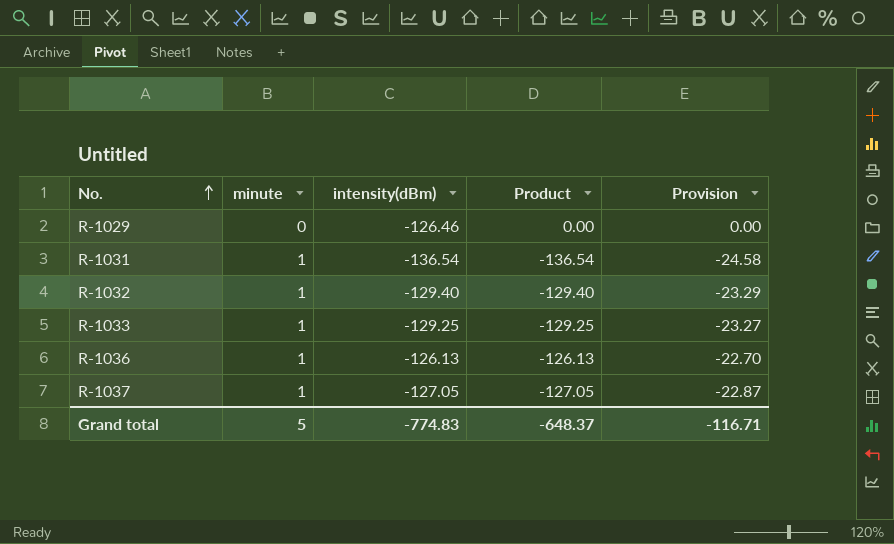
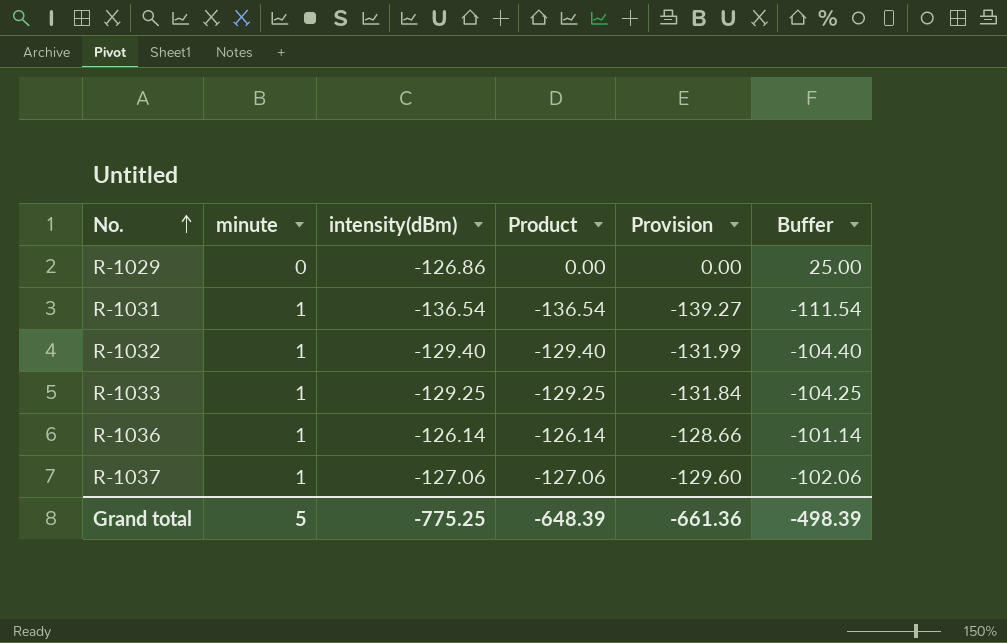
column Provision | formula: [Product] * 0.18 -> [Product] * 1.02
column Buffer | formula: none -> [Product] + 25
R-1029 | intensity(dBm): -126.46 -> -126.86
R-1036 | intensity(dBm): -126.13 -> -126.14
R-1036 | Product: -126.13 -> -126.14
R-1037 | intensity(dBm): -127.05 -> -127.06
R-1037 | Product: -127.05 -> -127.06
Grand total | intensity(dBm): -774.83 -> -775.25
Grand total | Product: -648.37 -> -648.39
Grand total | Provision: -116.71 -> -661.36

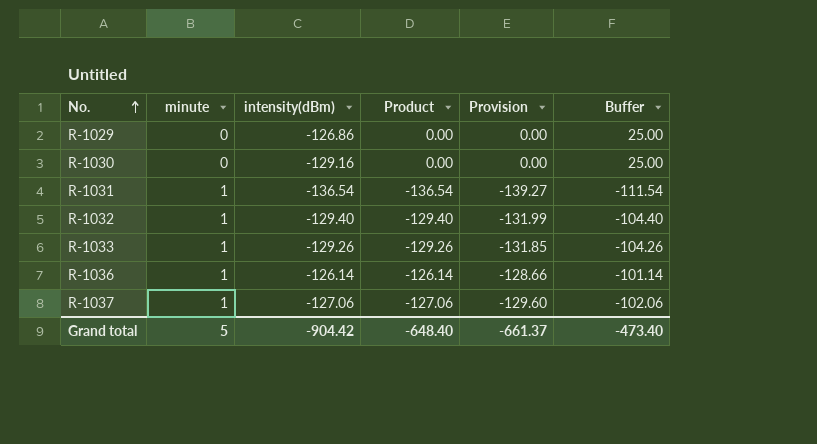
row R-1030: none -> 0 | -129.16 | 0.00 | 0.00 | 25.00
R-1033 | intensity(dBm): -129.25 -> -129.26
R-1033 | Product: -129.25 -> -129.26
R-1033 | Provision: -131.84 -> -131.85
R-1033 | Buffer: -104.25 -> -104.26
Grand total | intensity(dBm): -775.25 -> -904.42
Grand total | Product: -648.39 -> -648.40
Grand total | Provision: -661.36 -> -661.37
Grand total | Buffer: -498.39 -> -473.40

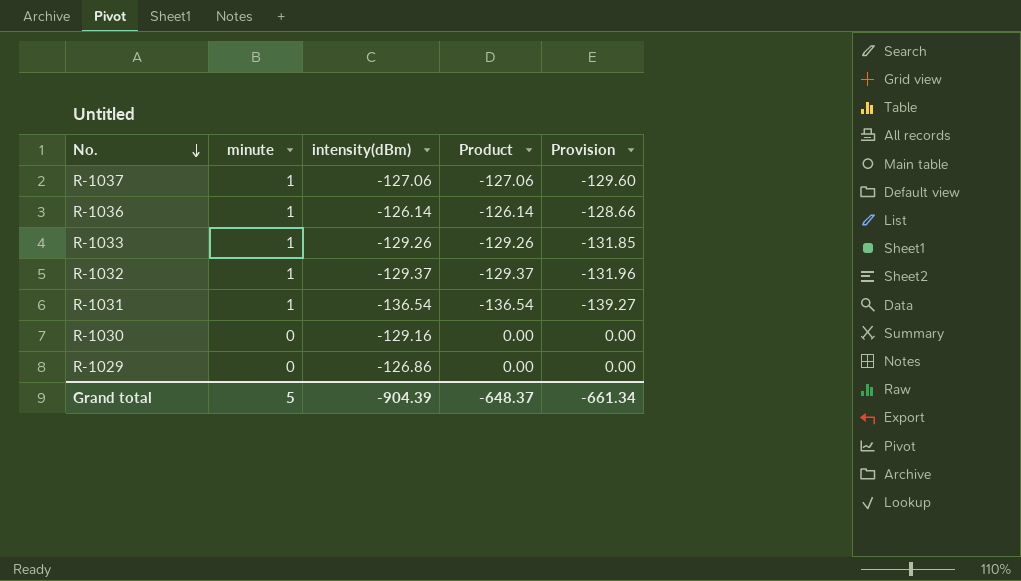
row order: No. ascending -> No. descending
column Buffer | formula: [Product] + 25 -> none
R-1032 | intensity(dBm): -129.40 -> -129.37
R-1032 | Product: -129.40 -> -129.37
R-1032 | Provision: -131.99 -> -131.96
Grand total | intensity(dBm): -904.42 -> -904.39
Grand total | Product: -648.40 -> -648.37
Grand total | Provision: -661.37 -> -661.34

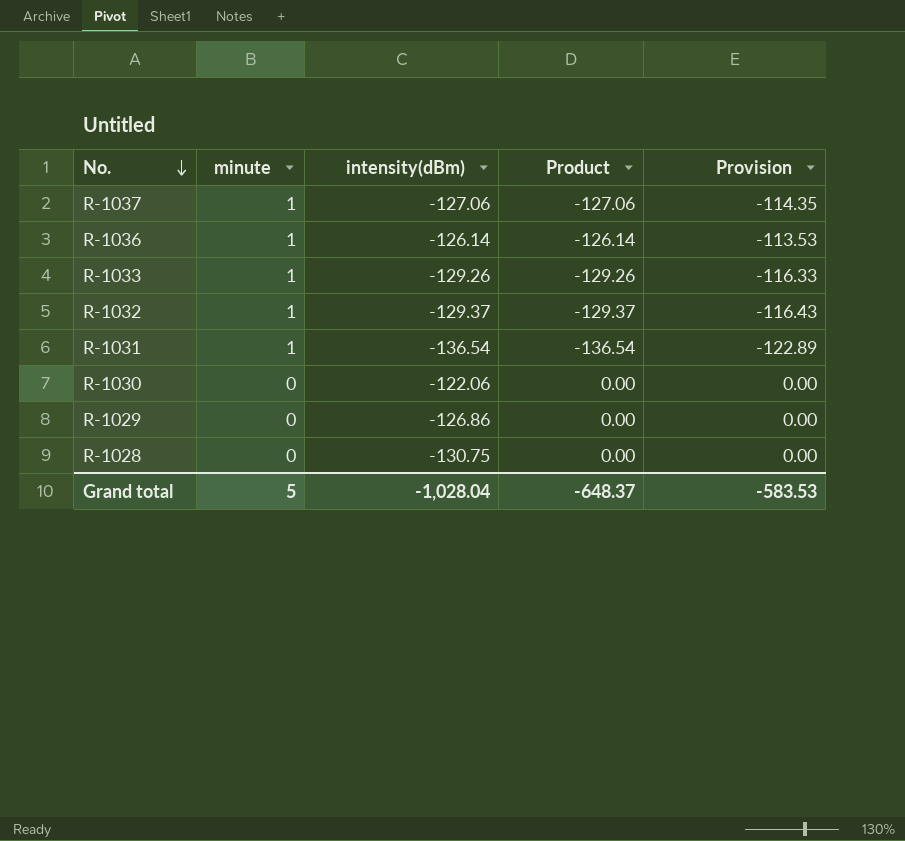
column Provision | formula: [Product] * 1.02 -> [Product] * 0.9
R-1030 | intensity(dBm): -129.16 -> -122.06
row R-1028: none -> 0 | -130.75 | 0.00 | 0.00
Grand total | intensity(dBm): -904.39 -> -1,028.04
Grand total | Provision: -661.34 -> -583.53

